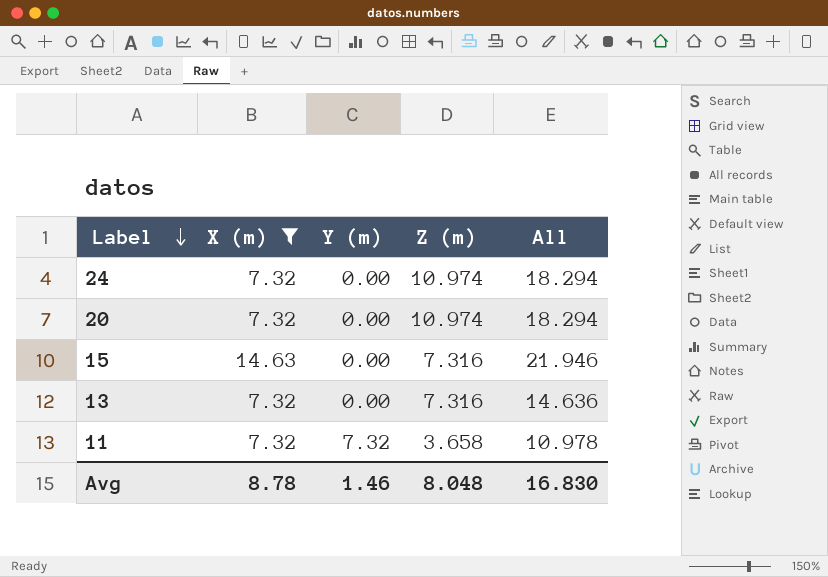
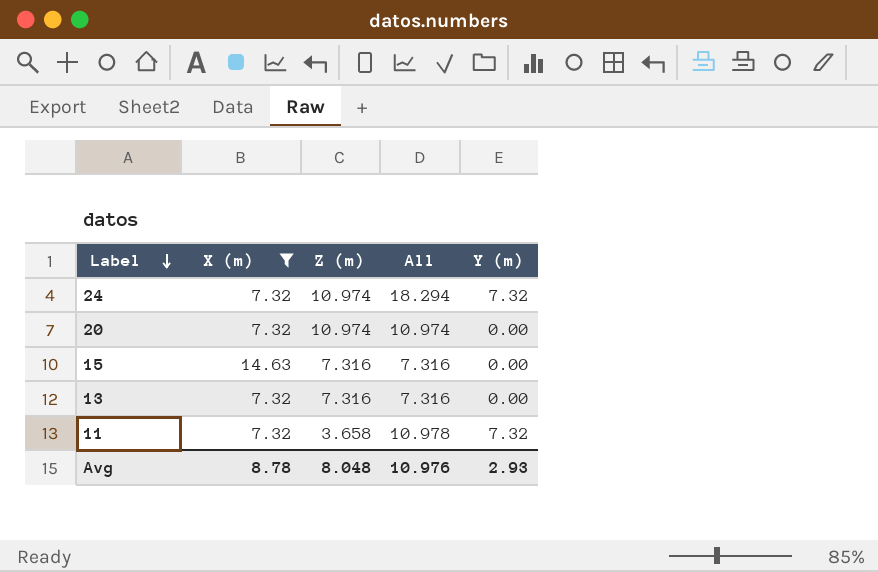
column All | formula: [X (m)] + [Z (m)] -> [Z (m)] + [Y (m)]
column Y (m) | position: 3 -> 5
24 | Y (m): 0.00 -> 7.32
Avg | All: 16.830 -> 10.976
Avg | Y (m): 1.46 -> 2.93

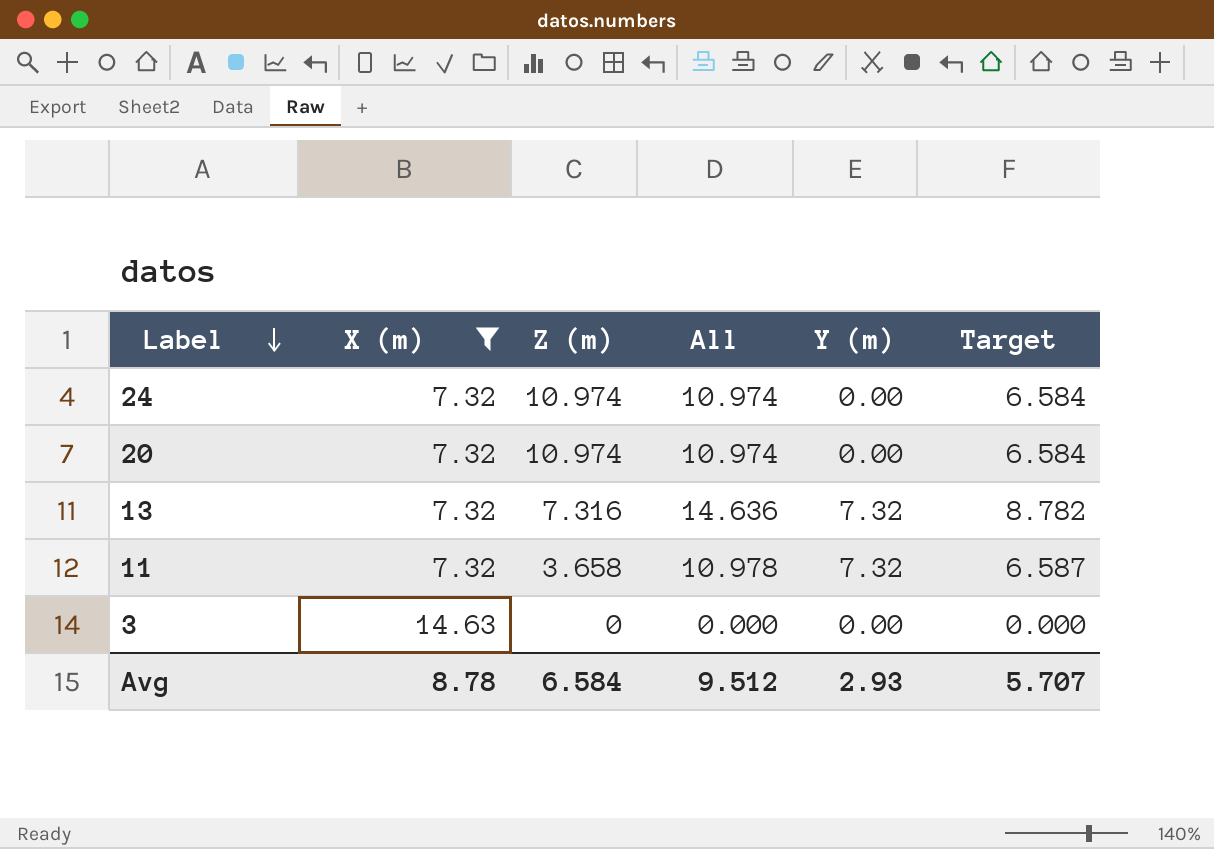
column Target | formula: none -> [All] * 0.6
row 15: 14.63 | 7.316 | 7.316 | 0.00 -> none
24 | All: 18.294 -> 10.974
24 | Y (m): 7.32 -> 0.00
13 | All: 7.316 -> 14.636
13 | Y (m): 0.00 -> 7.32
row 3: none -> 14.63 | 0 | 0.000 | 0.00 | 0.000
Avg | Z (m): 8.048 -> 6.584
Avg | All: 10.976 -> 9.512

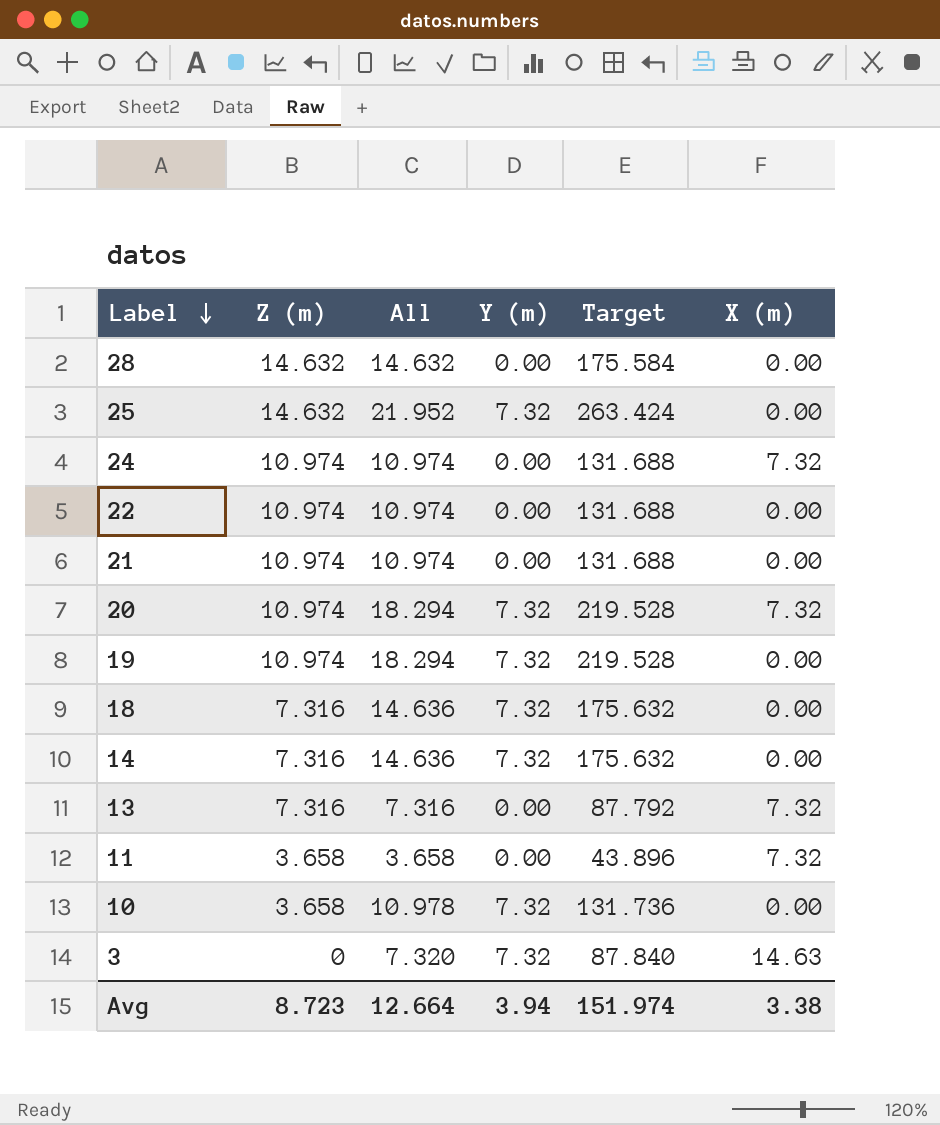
filter: X (m) != 0.00 -> none
column Target | formula: [All] * 0.6 -> [All] * 12
column X (m) | position: 2 -> 6
20 | All: 10.974 -> 18.294
20 | Y (m): 0.00 -> 7.32
13 | All: 14.636 -> 7.316
13 | Y (m): 7.32 -> 0.00
11 | All: 10.978 -> 3.658
11 | Y (m): 7.32 -> 0.00
3 | All: 0.000 -> 7.320
3 | Y (m): 0.00 -> 7.32
Avg | Z (m): 6.584 -> 8.723
Avg | All: 9.512 -> 12.664
Avg | Y (m): 2.93 -> 3.94
Avg | Target: 5.707 -> 151.974
Avg | X (m): 8.78 -> 3.38

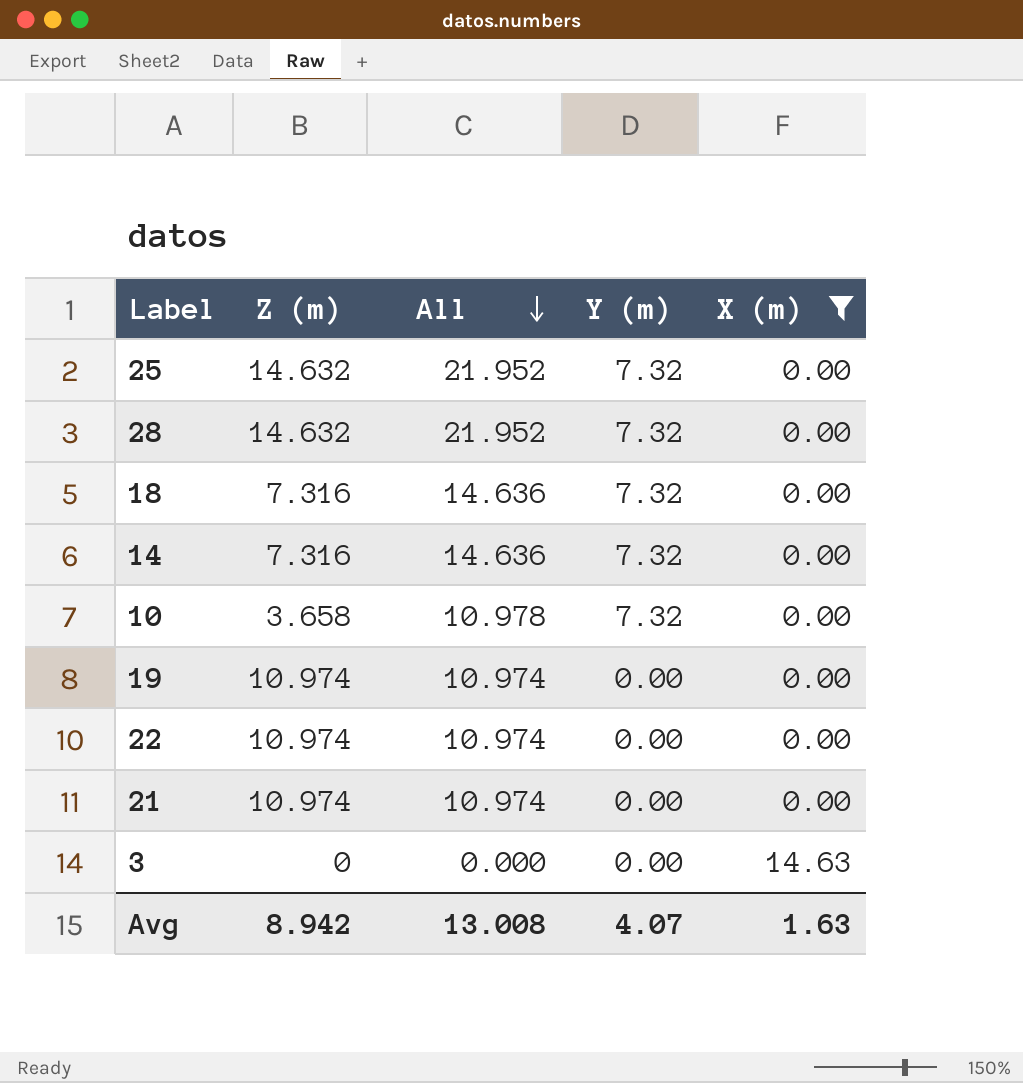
filter: none -> X (m) != 7.32
row order: Label descending -> All descending
column Target | formula: [All] * 12 -> none
28 | All: 14.632 -> 21.952
28 | Y (m): 0.00 -> 7.32
19 | All: 18.294 -> 10.974
19 | Y (m): 7.32 -> 0.00
3 | All: 7.320 -> 0.000
3 | Y (m): 7.32 -> 0.00
Avg | Z (m): 8.723 -> 8.942
Avg | All: 12.664 -> 13.008
Avg | Y (m): 3.94 -> 4.07
Avg | X (m): 3.38 -> 1.63

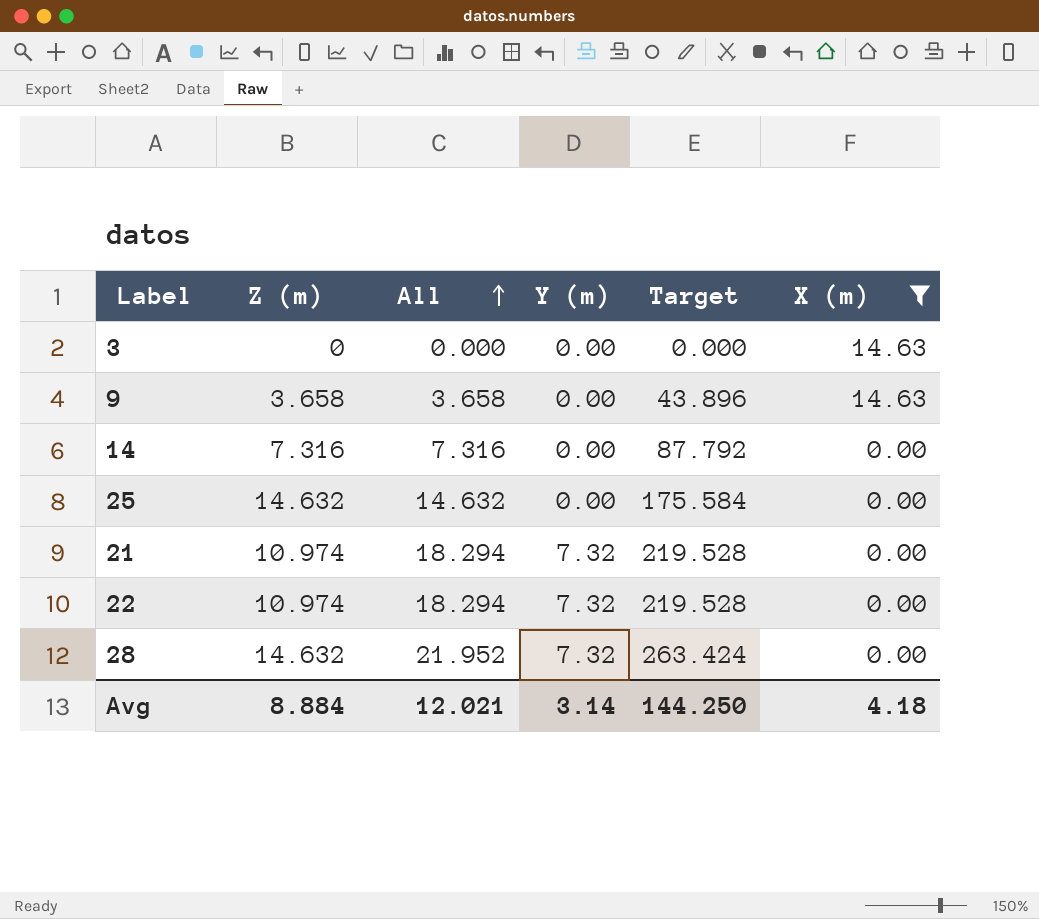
row order: All descending -> All ascending
column Target | formula: none -> [All] * 12
row 18: 7.316 | 14.636 | 7.32 | 0.00 -> none
row 10: 3.658 | 10.978 | 7.32 | 0.00 -> none
row 19: 10.974 | 10.974 | 0.00 | 0.00 -> none
row 9: none -> 3.658 | 3.658 | 0.00 | 43.896 | 14.63
14 | All: 14.636 -> 7.316
14 | Y (m): 7.32 -> 0.00
25 | All: 21.952 -> 14.632
25 | Y (m): 7.32 -> 0.00
21 | All: 10.974 -> 18.294
21 | Y (m): 0.00 -> 7.32
22 | All: 10.974 -> 18.294
22 | Y (m): 0.00 -> 7.32
Avg | Z (m): 8.942 -> 8.884
Avg | All: 13.008 -> 12.021
Avg | Y (m): 4.07 -> 3.14
Avg | X (m): 1.63 -> 4.18

